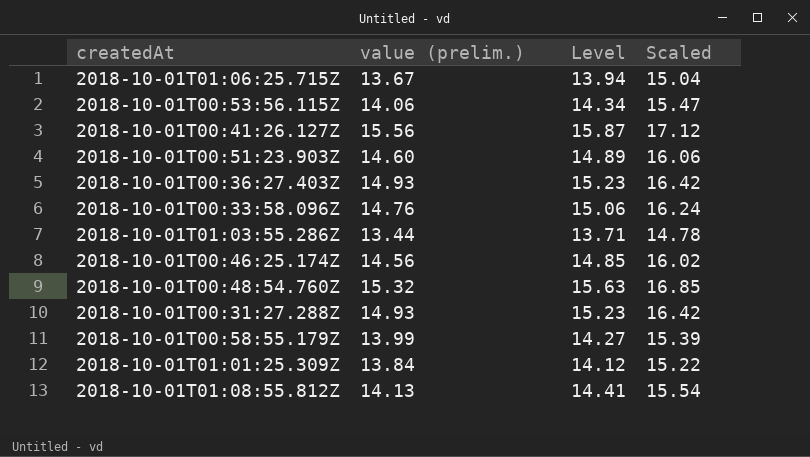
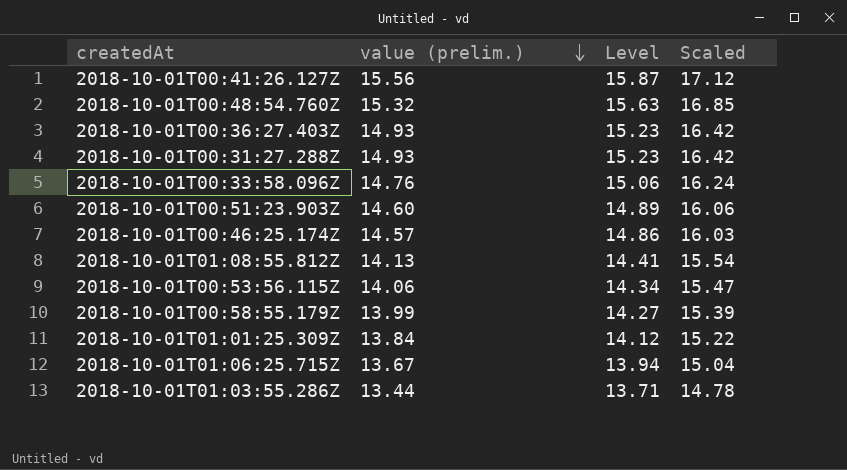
row order: none -> value (prelim.) descending
2018-10-01T00:46:25.174Z | value (prelim.): 14.56 -> 14.57
2018-10-01T00:46:25.174Z | Level: 14.85 -> 14.86
2018-10-01T00:46:25.174Z | Scaled: 16.02 -> 16.03

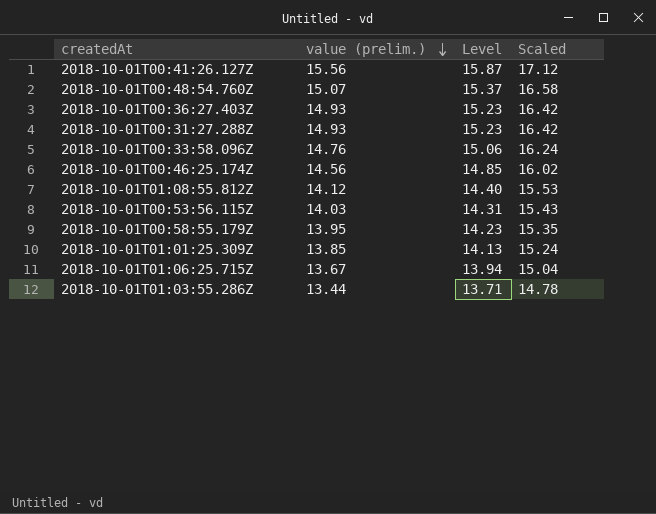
row 2018-10-01T00:51:23.903Z: 14.60 | 14.89 | 16.06 -> none
2018-10-01T00:48:54.760Z | value (prelim.): 15.32 -> 15.07
2018-10-01T00:48:54.760Z | Level: 15.63 -> 15.37
2018-10-01T00:48:54.760Z | Scaled: 16.85 -> 16.58
2018-10-01T00:46:25.174Z | value (prelim.): 14.57 -> 14.56
2018-10-01T00:46:25.174Z | Level: 14.86 -> 14.85
2018-10-01T00:46:25.174Z | Scaled: 16.03 -> 16.02
2018-10-01T01:08:55.812Z | value (prelim.): 14.13 -> 14.12
2018-10-01T01:08:55.812Z | Level: 14.41 -> 14.40
2018-10-01T01:08:55.812Z | Scaled: 15.54 -> 15.53
2018-10-01T00:53:56.115Z | value (prelim.): 14.06 -> 14.03
2018-10-01T00:53:56.115Z | Level: 14.34 -> 14.31
2018-10-01T00:53:56.115Z | Scaled: 15.47 -> 15.43
2018-10-01T00:58:55.179Z | value (prelim.): 13.99 -> 13.95
2018-10-01T00:58:55.179Z | Level: 14.27 -> 14.23
2018-10-01T00:58:55.179Z | Scaled: 15.39 -> 15.35
2018-10-01T01:01:25.309Z | value (prelim.): 13.84 -> 13.85
2018-10-01T01:01:25.309Z | Level: 14.12 -> 14.13
2018-10-01T01:01:25.309Z | Scaled: 15.22 -> 15.24

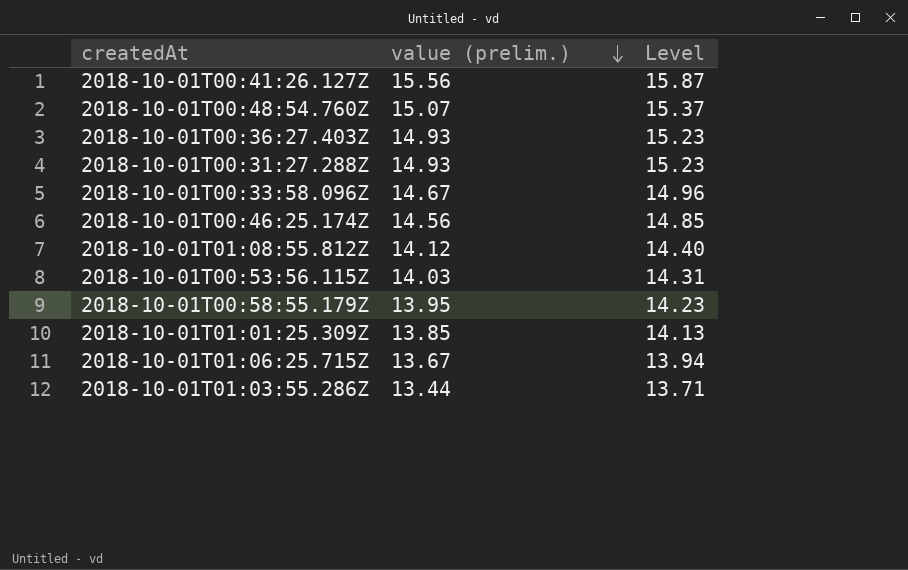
column Scaled | formula: [value (prelim.)] * 1.1 -> none
2018-10-01T00:33:58.096Z | value (prelim.): 14.76 -> 14.67
2018-10-01T00:33:58.096Z | Level: 15.06 -> 14.96

